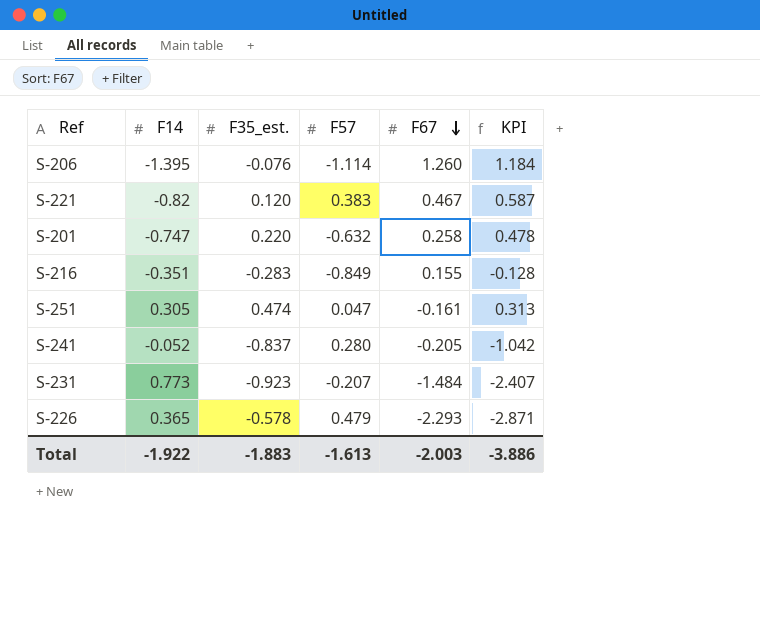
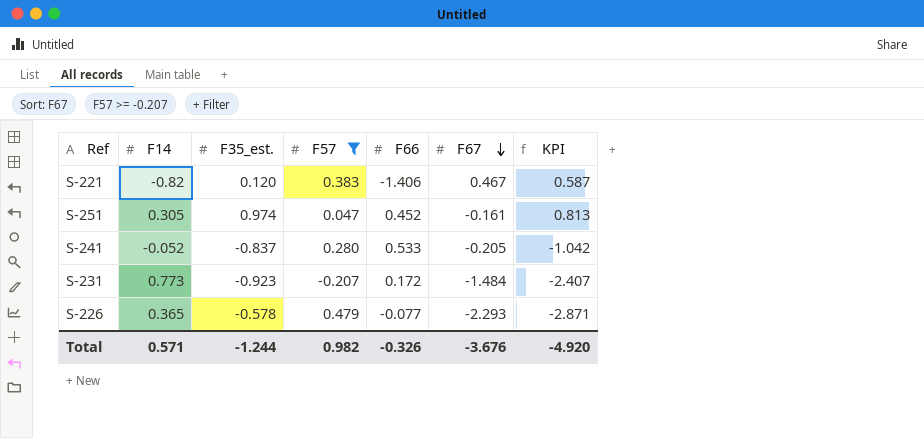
filter: none -> F57 >= -0.207
column F66 | position: none -> 5
S-251 | F35_est.: 0.474 -> 0.974
S-251 | KPI: 0.313 -> 0.813
Total | F14: -1.922 -> 0.571
Total | F35_est.: -1.883 -> -1.244
Total | F57: -1.613 -> 0.982
Total | F67: -2.003 -> -3.676
Total | KPI: -3.886 -> -4.920

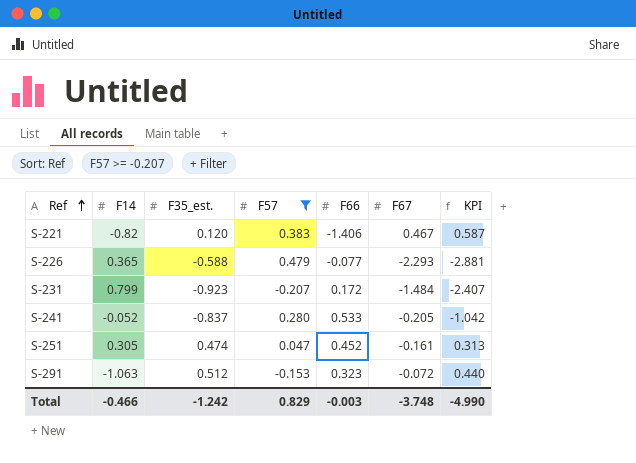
row order: F67 descending -> Ref ascending
S-226 | F35_est.: -0.578 -> -0.588
S-226 | KPI: -2.871 -> -2.881
S-231 | F14: 0.773 -> 0.799
S-251 | F35_est.: 0.974 -> 0.474
S-251 | KPI: 0.813 -> 0.313
row S-291: none -> -1.063 | 0.512 | -0.153 | 0.323 | -0.072 | 0.440
Total | F14: 0.571 -> -0.466
Total | F35_est.: -1.244 -> -1.242
Total | F57: 0.982 -> 0.829
Total | F66: -0.326 -> -0.003
Total | F67: -3.676 -> -3.748
Total | KPI: -4.920 -> -4.990

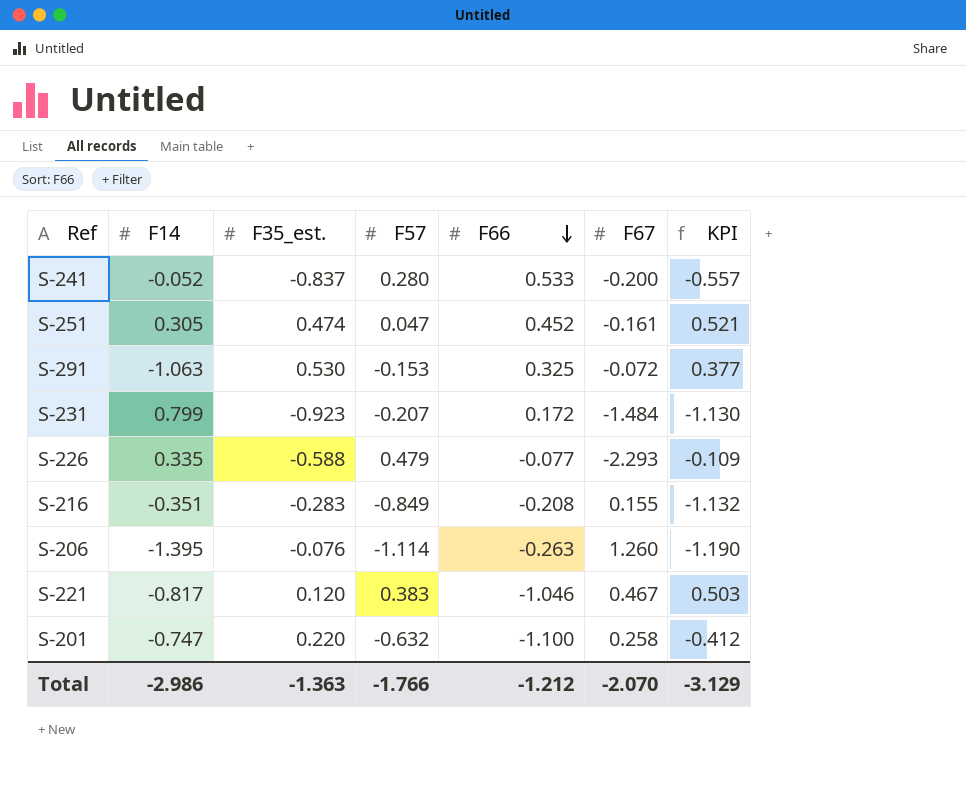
filter: F57 >= -0.207 -> none
row order: Ref ascending -> F66 descending
column KPI | formula: [F35_est.] + [F67] -> [F35_est.] + [F57]
S-241 | F67: -0.205 -> -0.200
S-291 | F35_est.: 0.512 -> 0.530
S-291 | F66: 0.323 -> 0.325
S-226 | F14: 0.365 -> 0.335
S-221 | F14: -0.82 -> -0.817
S-221 | F66: -1.406 -> -1.046
Total | F14: -0.466 -> -2.986
Total | F35_est.: -1.242 -> -1.363
Total | F57: 0.829 -> -1.766
Total | F66: -0.003 -> -1.212
Total | F67: -3.748 -> -2.070
Total | KPI: -4.990 -> -3.129

